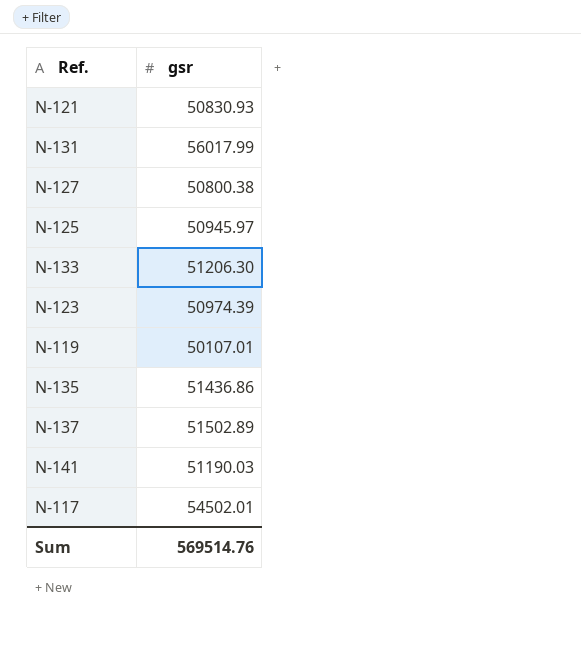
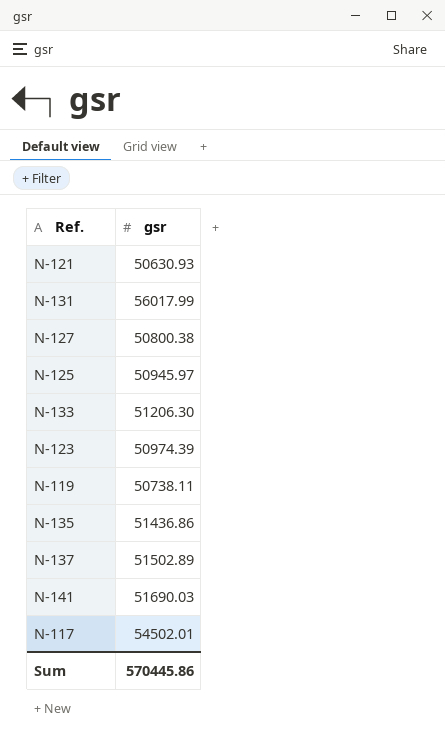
N-121 | gsr: 50830.93 -> 50630.93
N-119 | gsr: 50107.01 -> 50738.11
N-141 | gsr: 51190.03 -> 51690.03
Sum | gsr: 569514.76 -> 570445.86

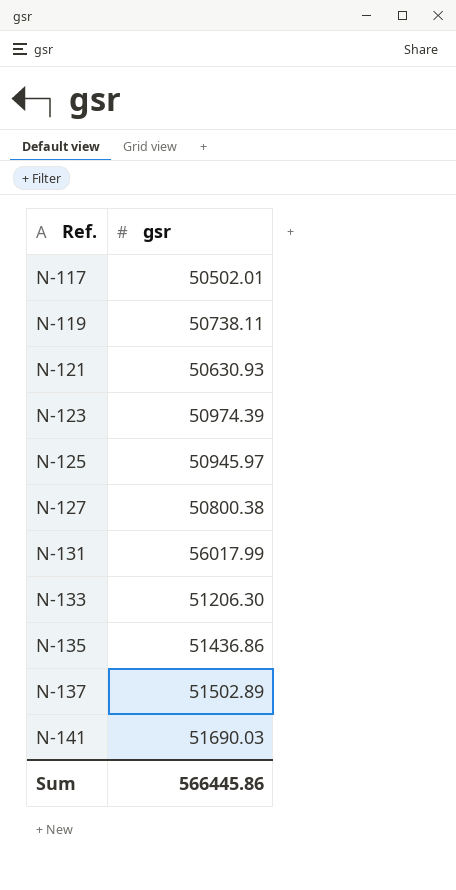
row order: none -> Ref. ascending
N-117 | gsr: 54502.01 -> 50502.01
Sum | gsr: 570445.86 -> 566445.86

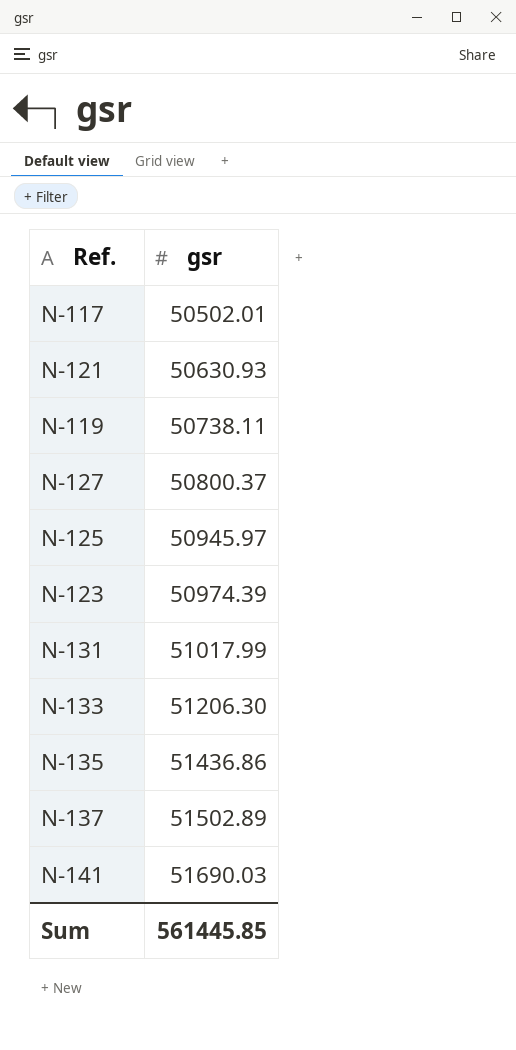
row order: Ref. ascending -> gsr ascending
N-127 | gsr: 50800.38 -> 50800.37
N-131 | gsr: 56017.99 -> 51017.99
Sum | gsr: 566445.86 -> 561445.85

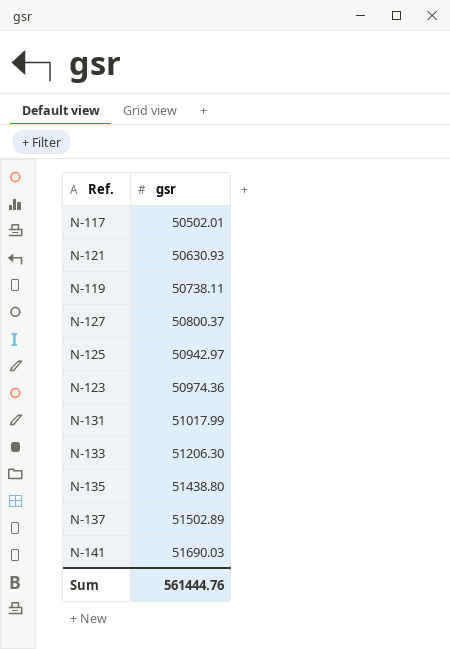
N-125 | gsr: 50945.97 -> 50942.97
N-123 | gsr: 50974.39 -> 50974.36
N-135 | gsr: 51436.86 -> 51438.80
Sum | gsr: 561445.85 -> 561444.76

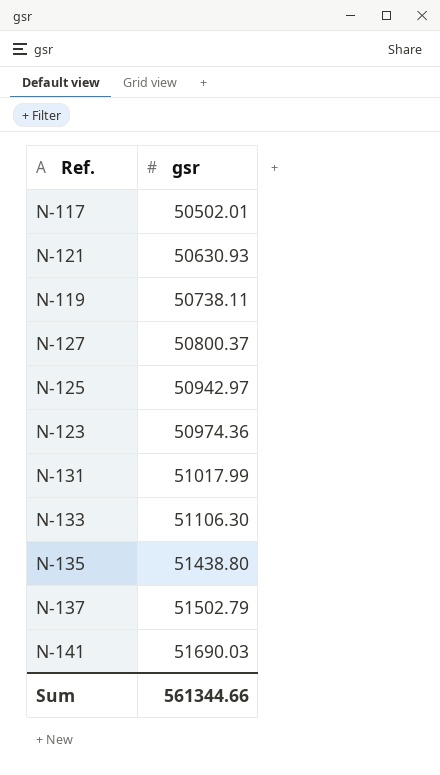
N-133 | gsr: 51206.30 -> 51106.30
N-137 | gsr: 51502.89 -> 51502.79
Sum | gsr: 561444.76 -> 561344.66

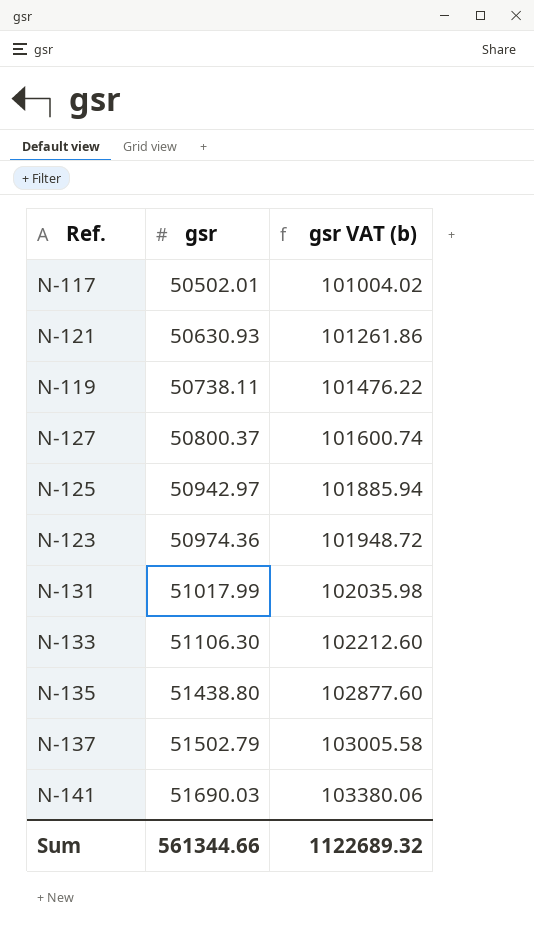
column gsr VAT (b) | formula: none -> [gsr] * 2

